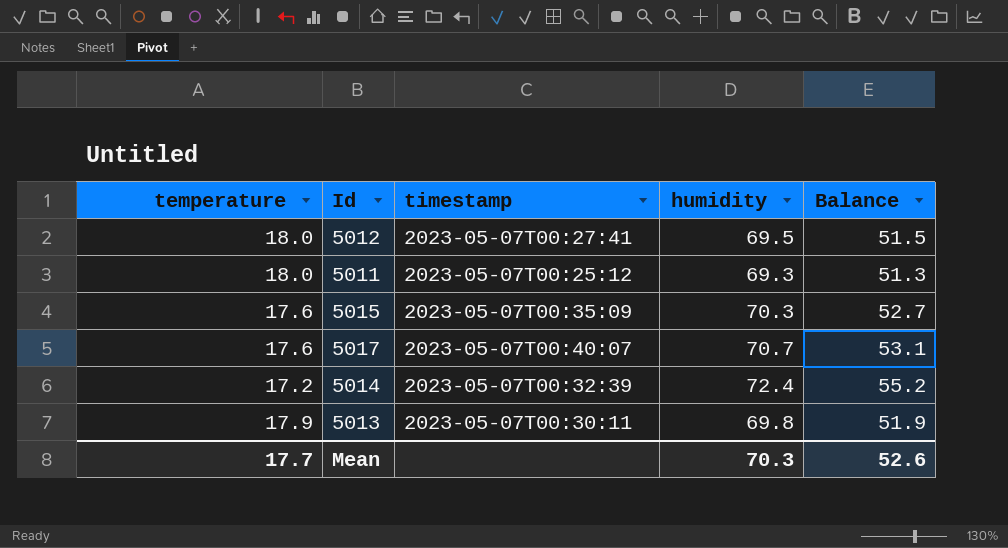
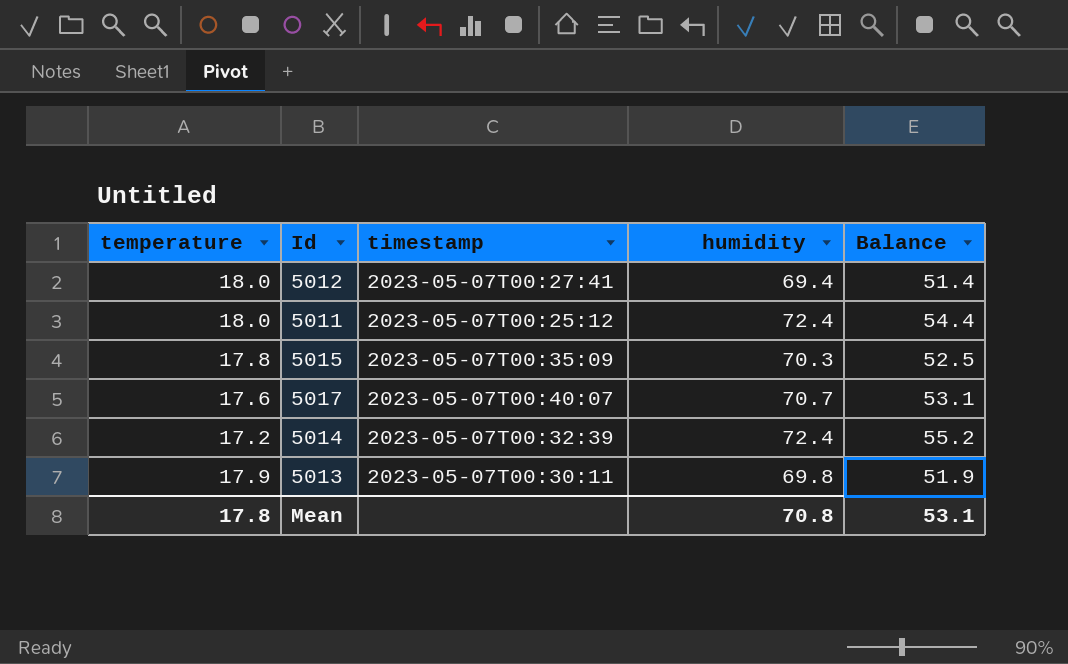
5012 | humidity: 69.5 -> 69.4
5012 | Balance: 51.5 -> 51.4
5011 | humidity: 69.3 -> 72.4
5011 | Balance: 51.3 -> 54.4
5015 | temperature: 17.6 -> 17.8
5015 | Balance: 52.7 -> 52.5
Mean | temperature: 17.7 -> 17.8
Mean | humidity: 70.3 -> 70.8
Mean | Balance: 52.6 -> 53.1

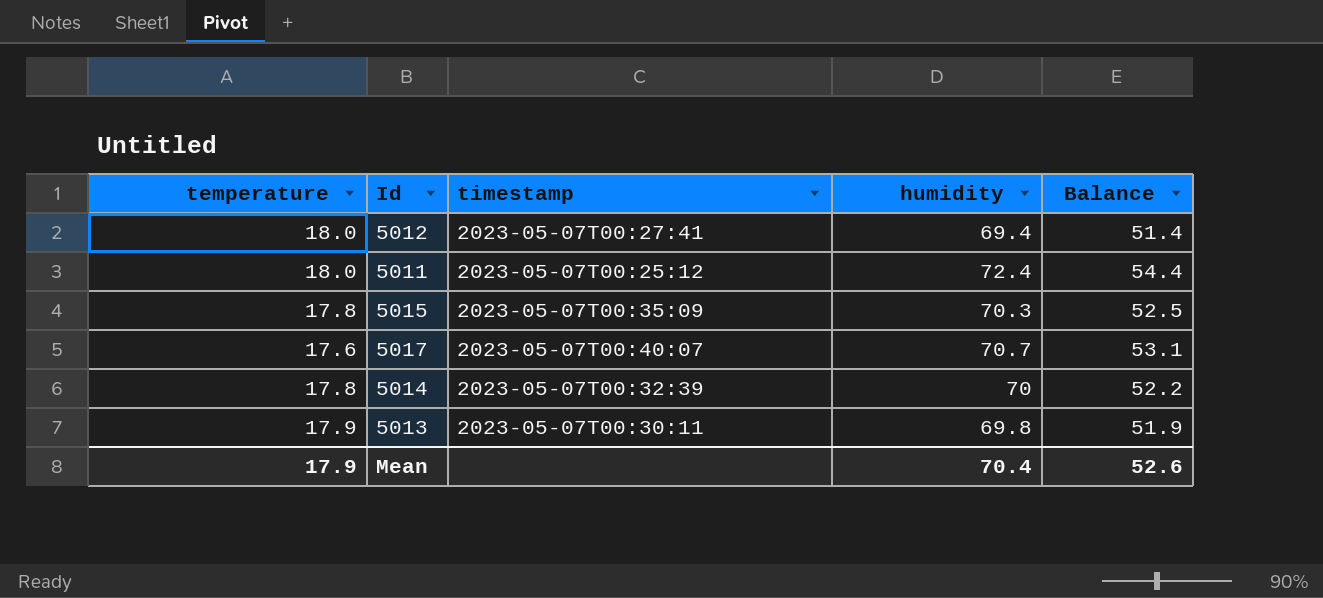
5014 | temperature: 17.2 -> 17.8
5014 | humidity: 72.4 -> 70
5014 | Balance: 55.2 -> 52.2
Mean | temperature: 17.8 -> 17.9
Mean | humidity: 70.8 -> 70.4
Mean | Balance: 53.1 -> 52.6

